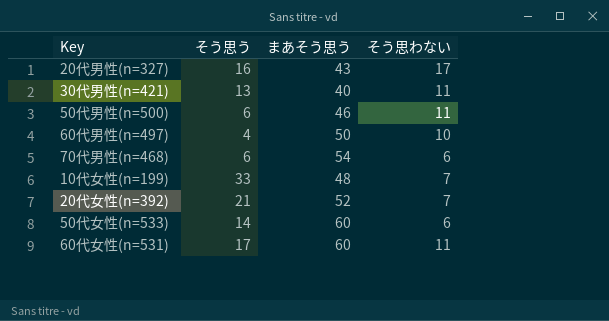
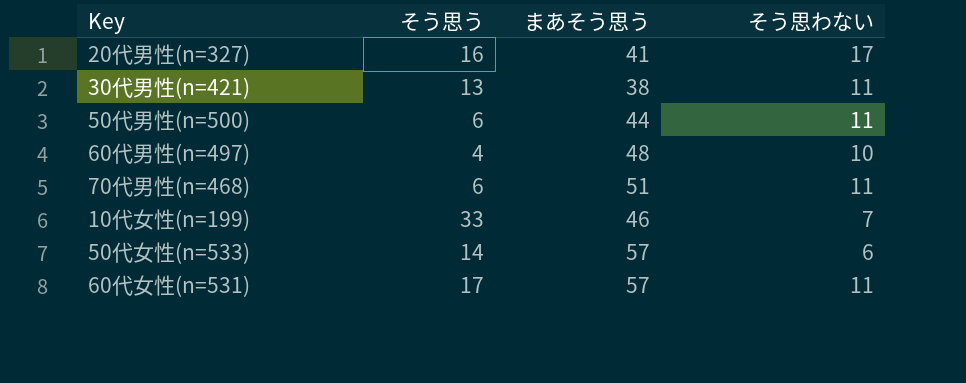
row 20代女性(n=392): 21 | 52 | 7 -> none
20代男性(n=327) | まあそう思う: 43 -> 41
30代男性(n=421) | まあそう思う: 40 -> 38
50代男性(n=500) | まあそう思う: 46 -> 44
60代男性(n=497) | まあそう思う: 50 -> 48
70代男性(n=468) | まあそう思う: 54 -> 51
70代男性(n=468) | そう思わない: 6 -> 11
10代女性(n=199) | まあそう思う: 48 -> 46
50代女性(n=533) | まあそう思う: 60 -> 57
60代女性(n=531) | まあそう思う: 60 -> 57

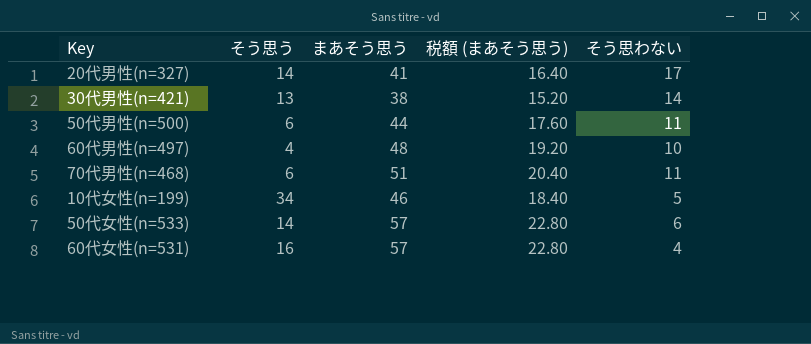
column 税額 (まあそう思う) | formula: none -> [まあそう思う] * 0.4
20代男性(n=327) | そう思う: 16 -> 14
30代男性(n=421) | そう思わない: 11 -> 14
10代女性(n=199) | そう思う: 33 -> 34
10代女性(n=199) | そう思わない: 7 -> 5
60代女性(n=531) | そう思う: 17 -> 16
60代女性(n=531) | そう思わない: 11 -> 4

